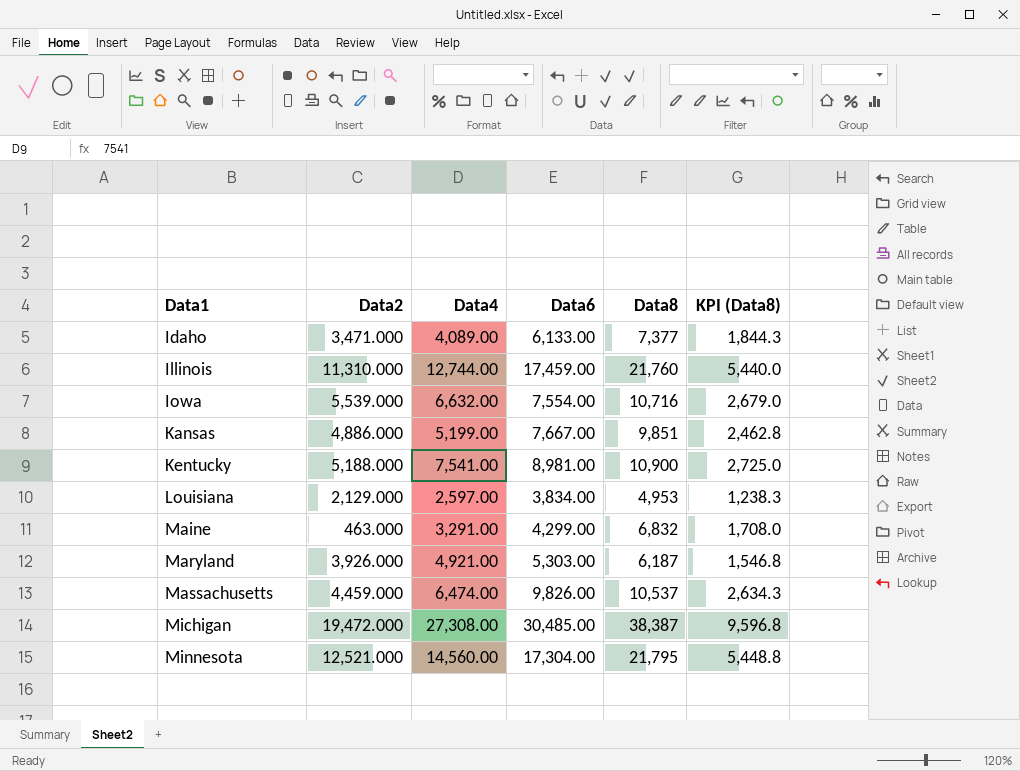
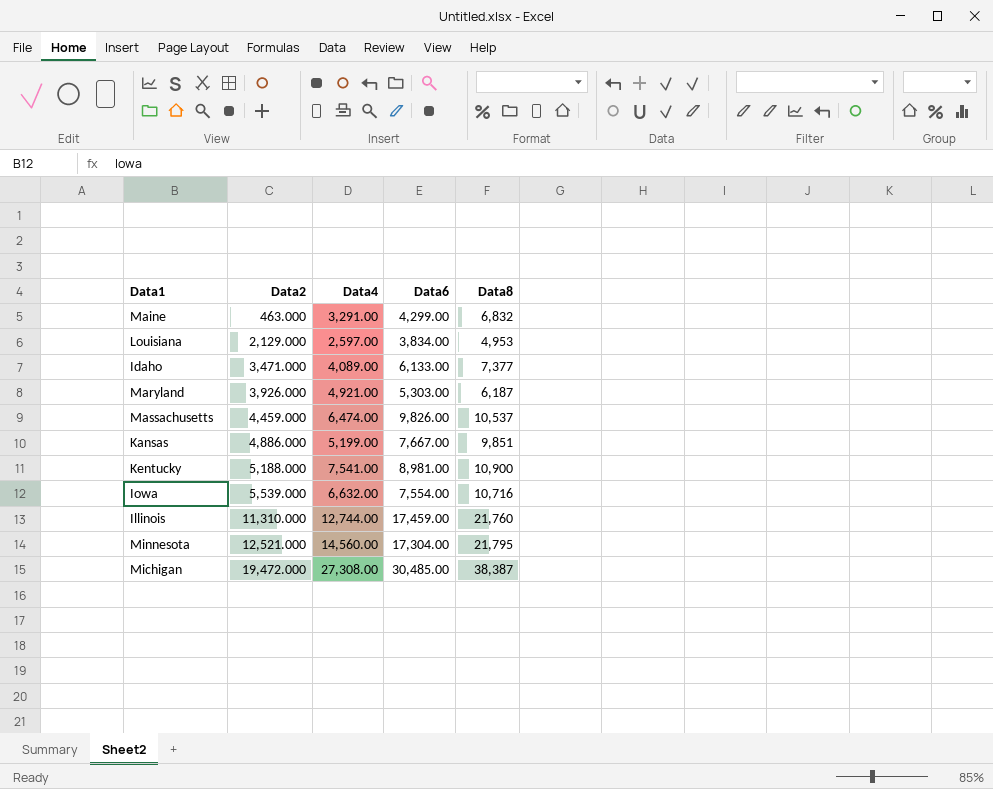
row order: Data1 ascending -> Data2 ascending
column KPI (Data8) | formula: [Data8] * 0.25 -> none

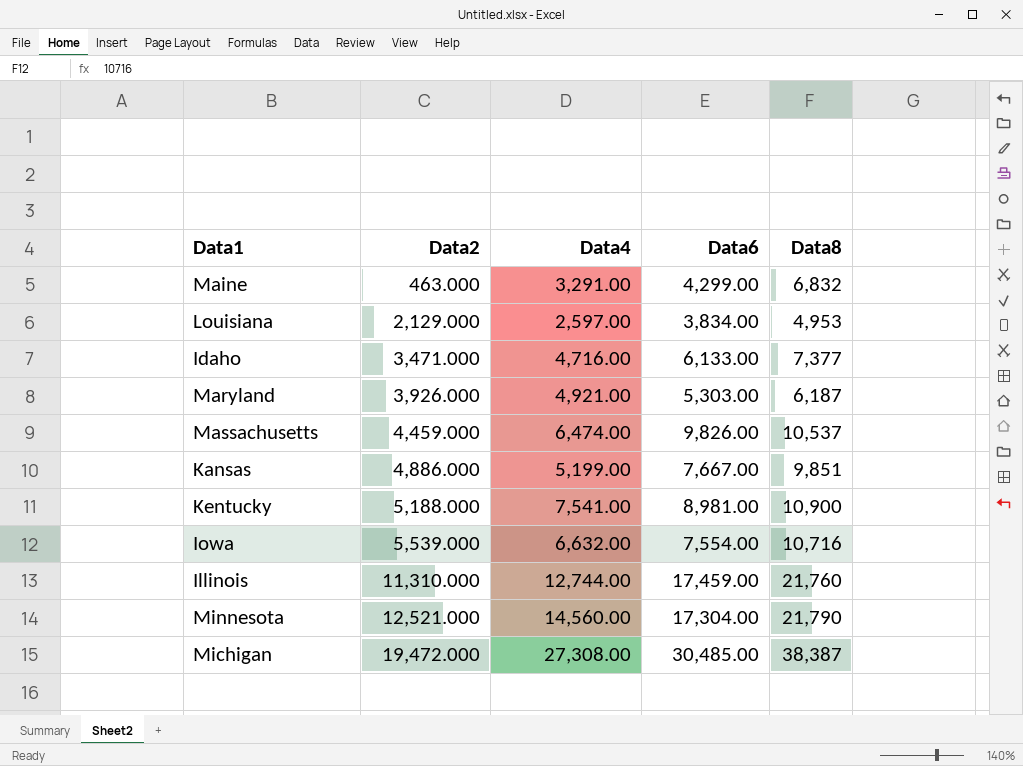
Idaho | Data4: 4,089.00 -> 4,716.00
Minnesota | Data8: 21,795 -> 21,790

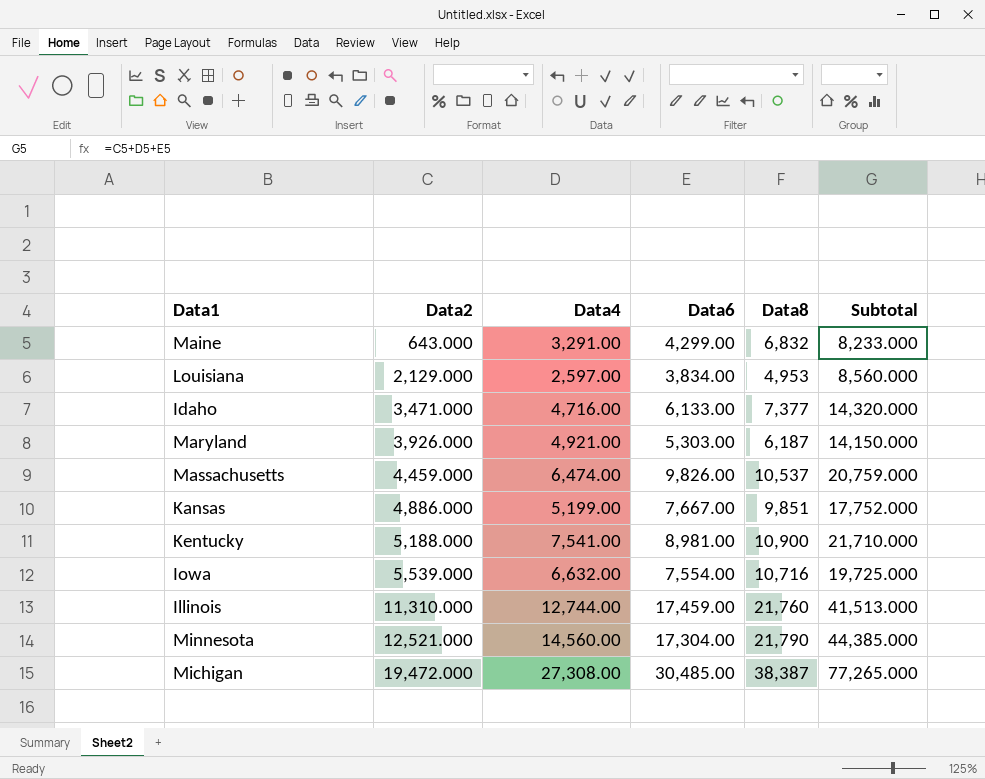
column Subtotal | formula: none -> [Data2] + [Data4] + [Data6]
Maine | Data2: 463.000 -> 643.000

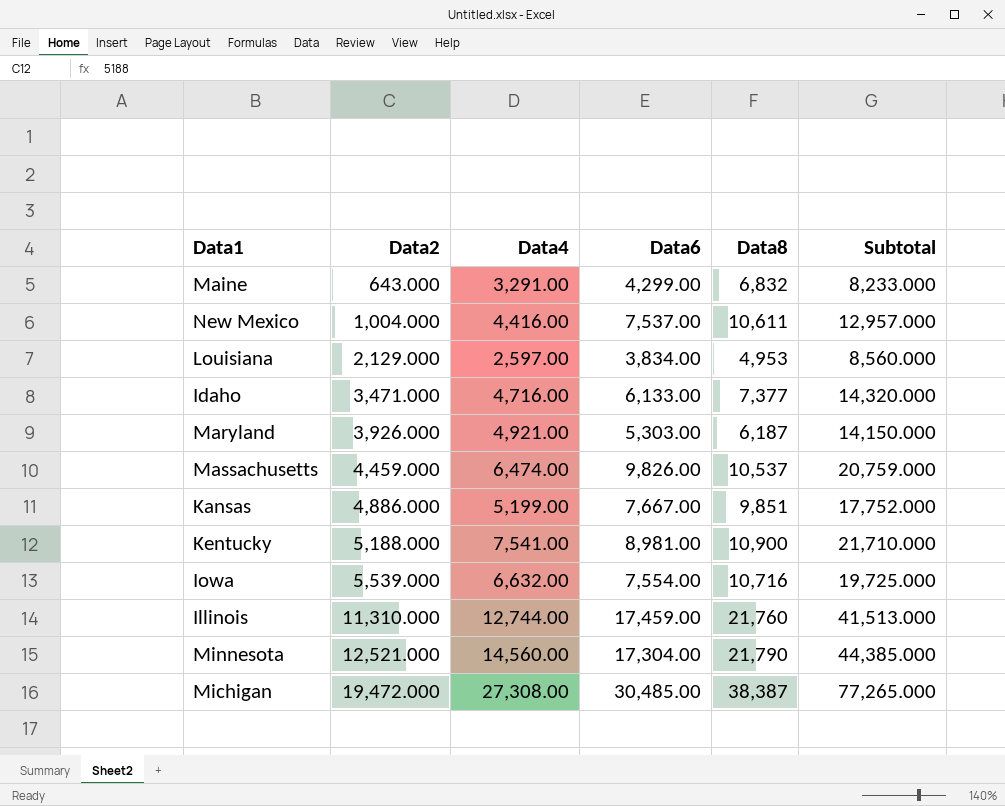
row New Mexico: none -> 1,004.000 | 4,416.00 | 7,537.00 | 10,611 | 12,957.000

